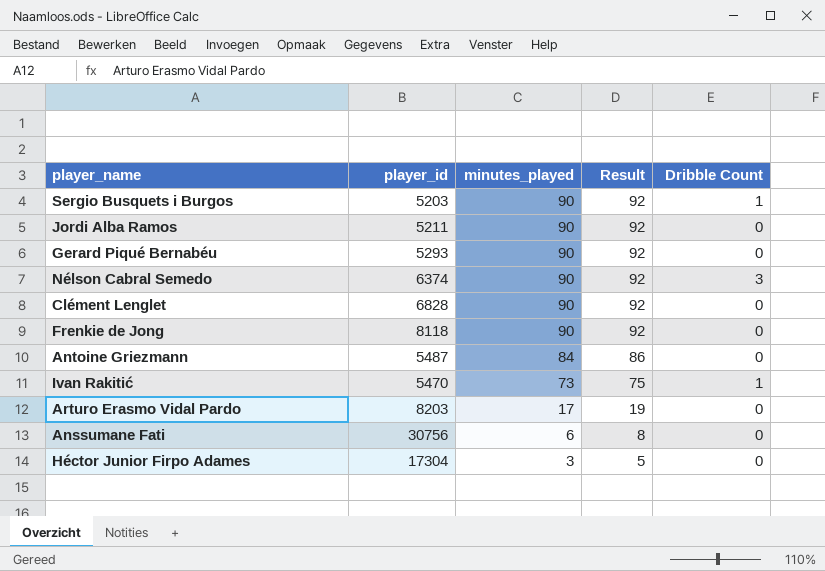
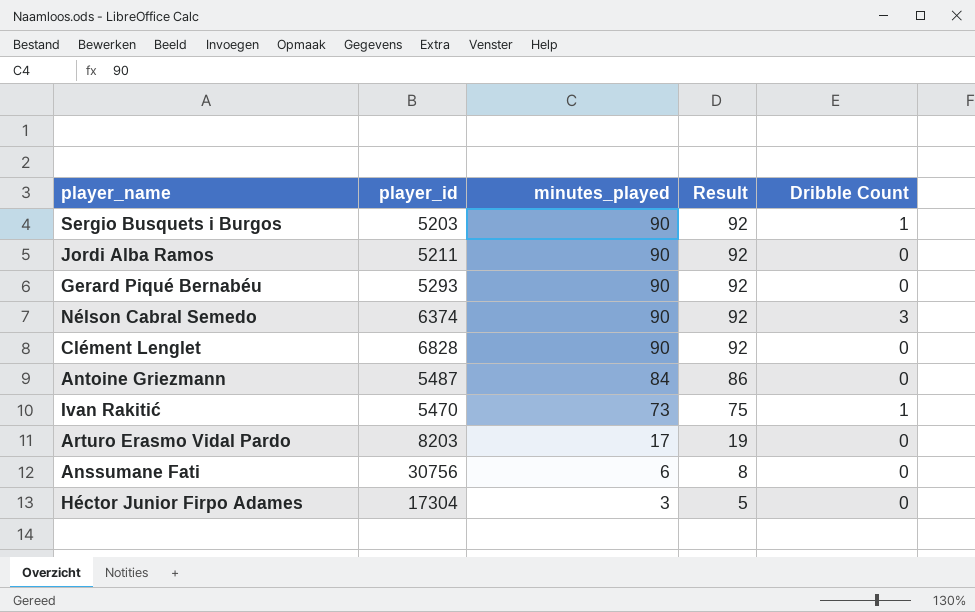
row Frenkie de Jong: 8118 | 90 | 92 | 0 -> none

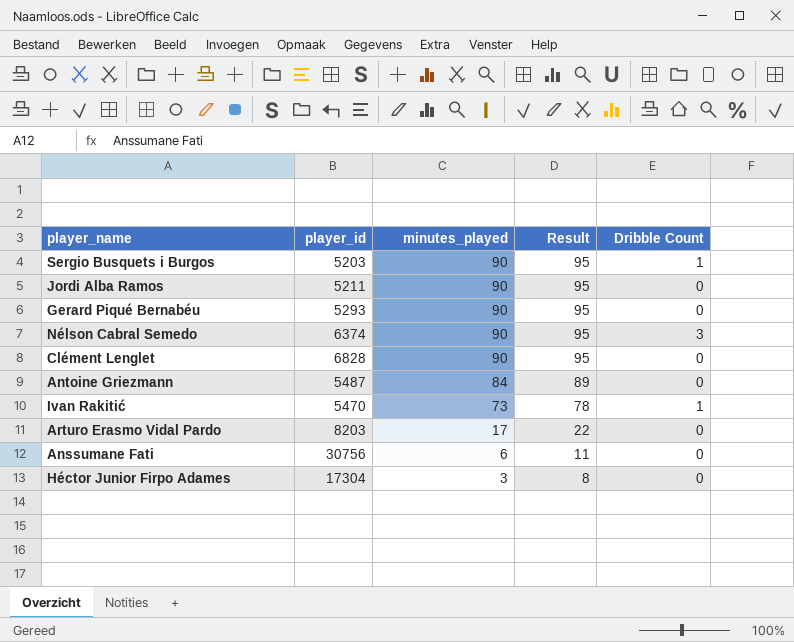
column Result | formula: [minutes_played] + 2 -> [minutes_played] + 5

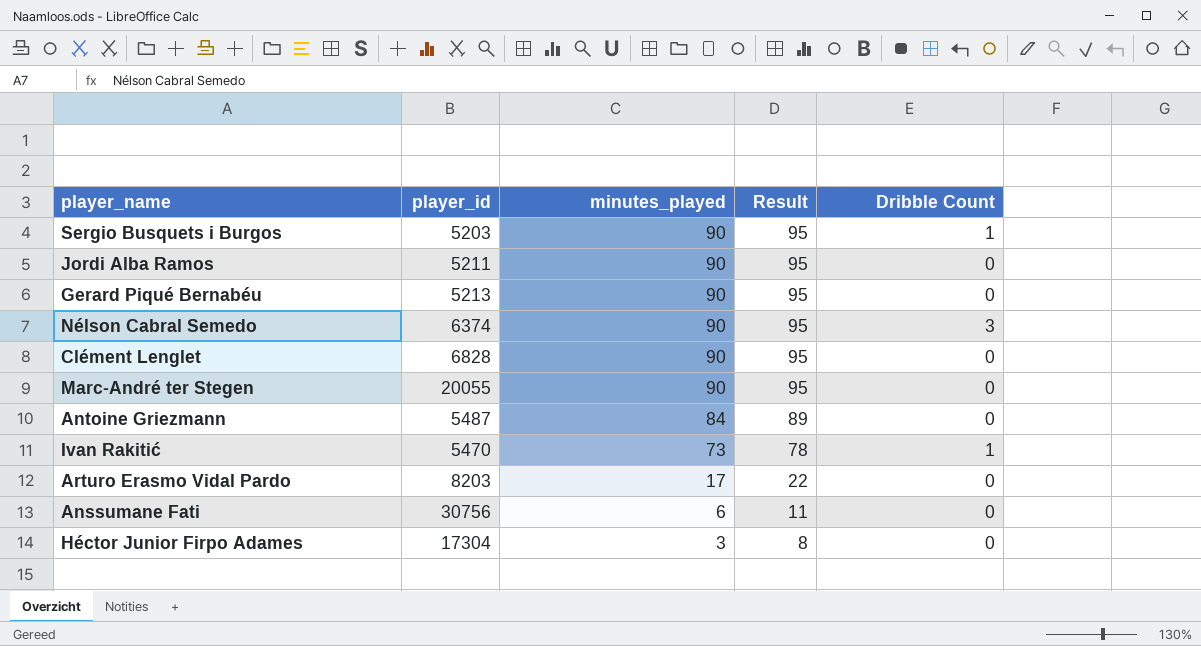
Gerard Piqué Bernabéu | player_id: 5293 -> 5213
row Marc-André ter Stegen: none -> 20055 | 90 | 95 | 0

